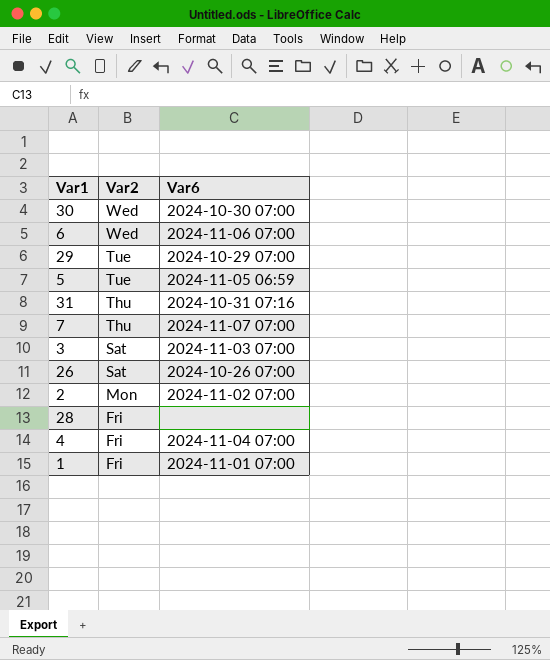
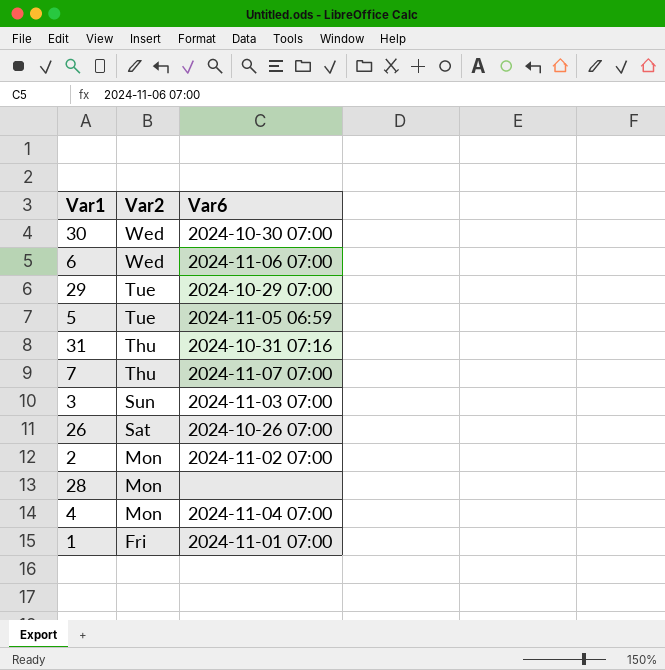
3 | Var2: Sat -> Sun
28 | Var2: Fri -> Mon
4 | Var2: Fri -> Mon

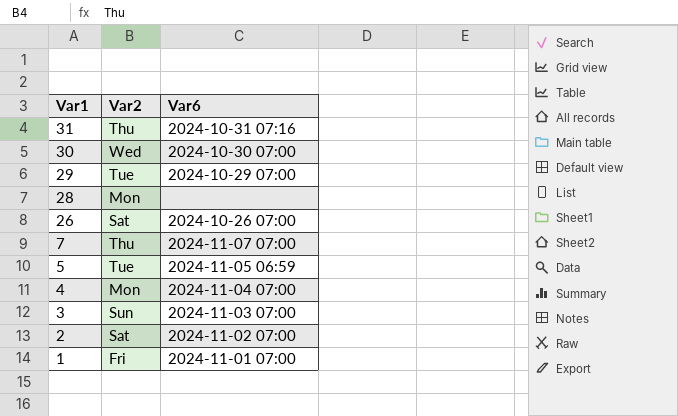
row order: Var2 descending -> Var1 descending
row 6: Wed | 2024-11-06 07:00 -> none
2 | Var2: Mon -> Sat

